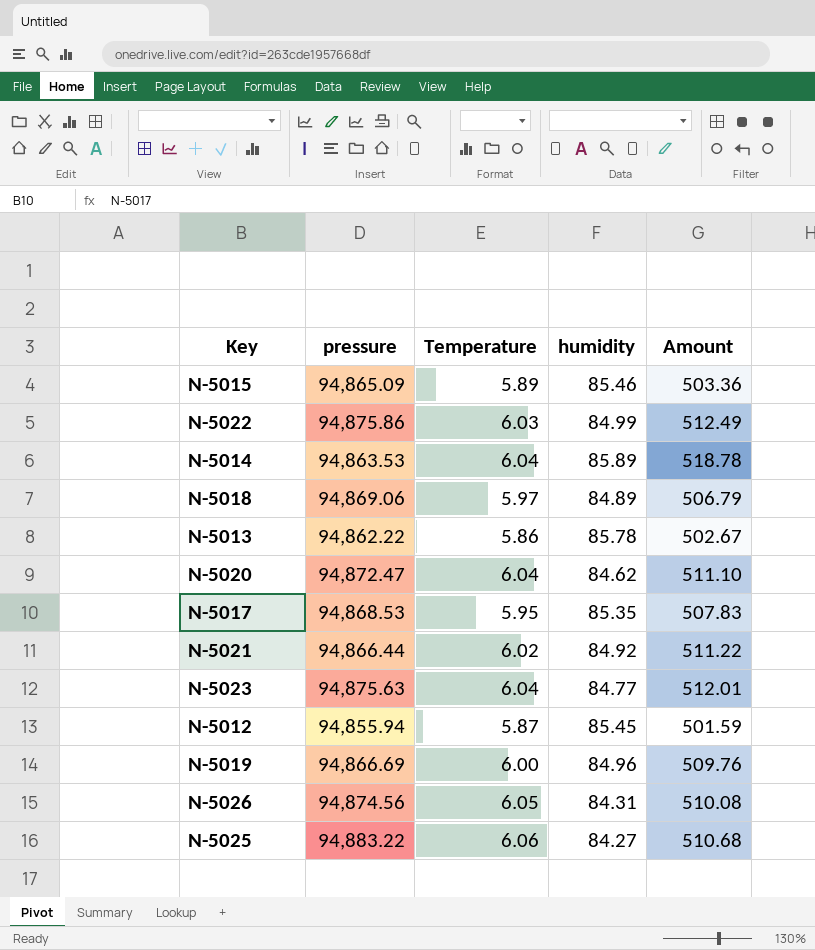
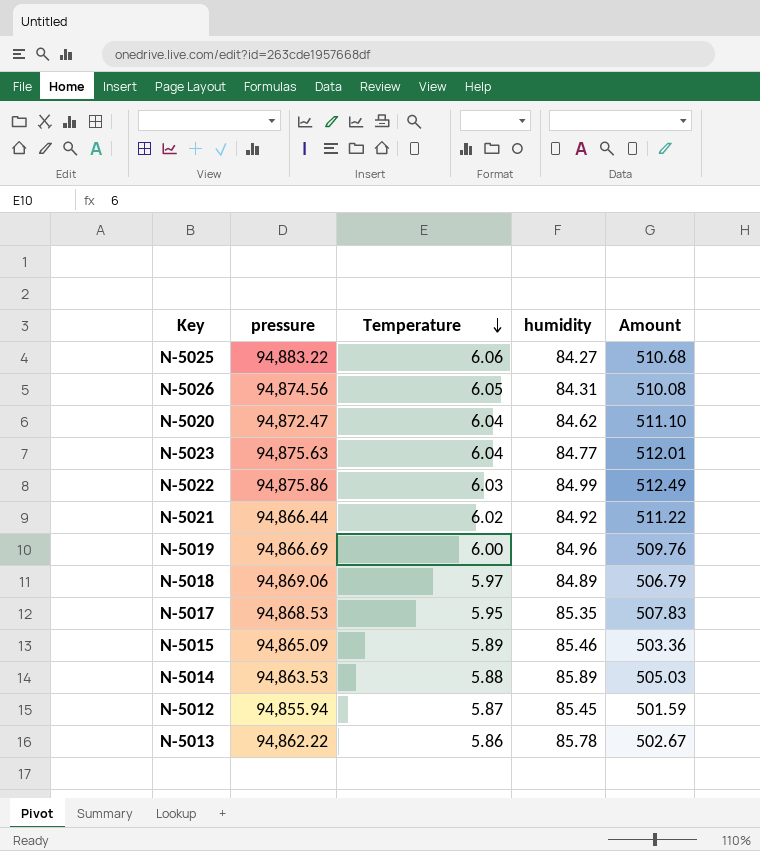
row order: none -> Temperature descending
N-5014 | Temperature: 6.04 -> 5.88
N-5014 | Amount: 518.78 -> 505.03

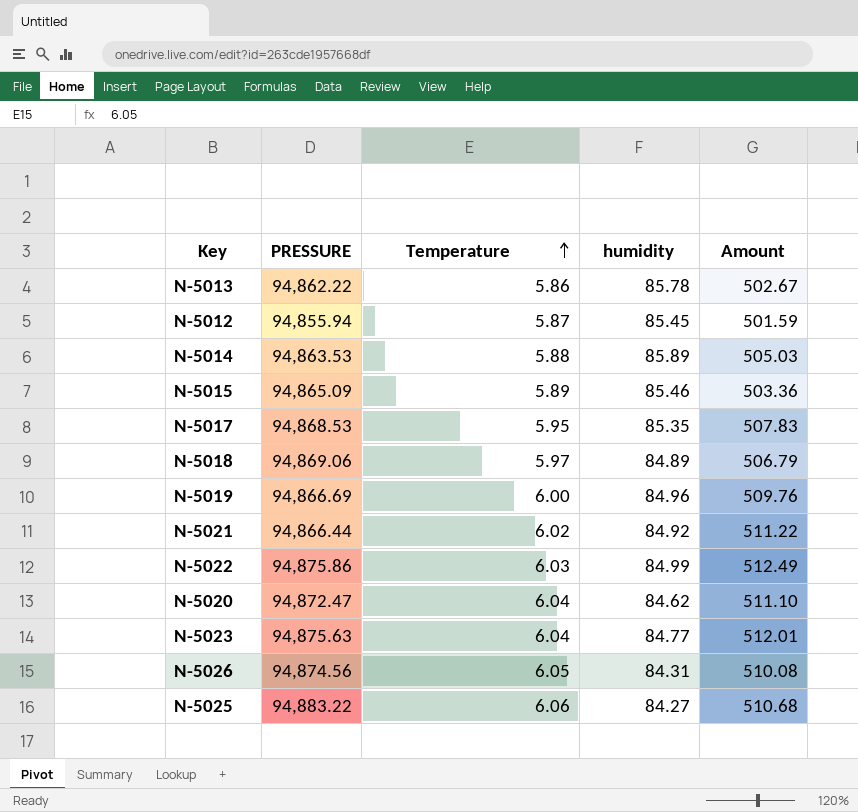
row order: Temperature descending -> Temperature ascending
column name: pressure -> PRESSURE

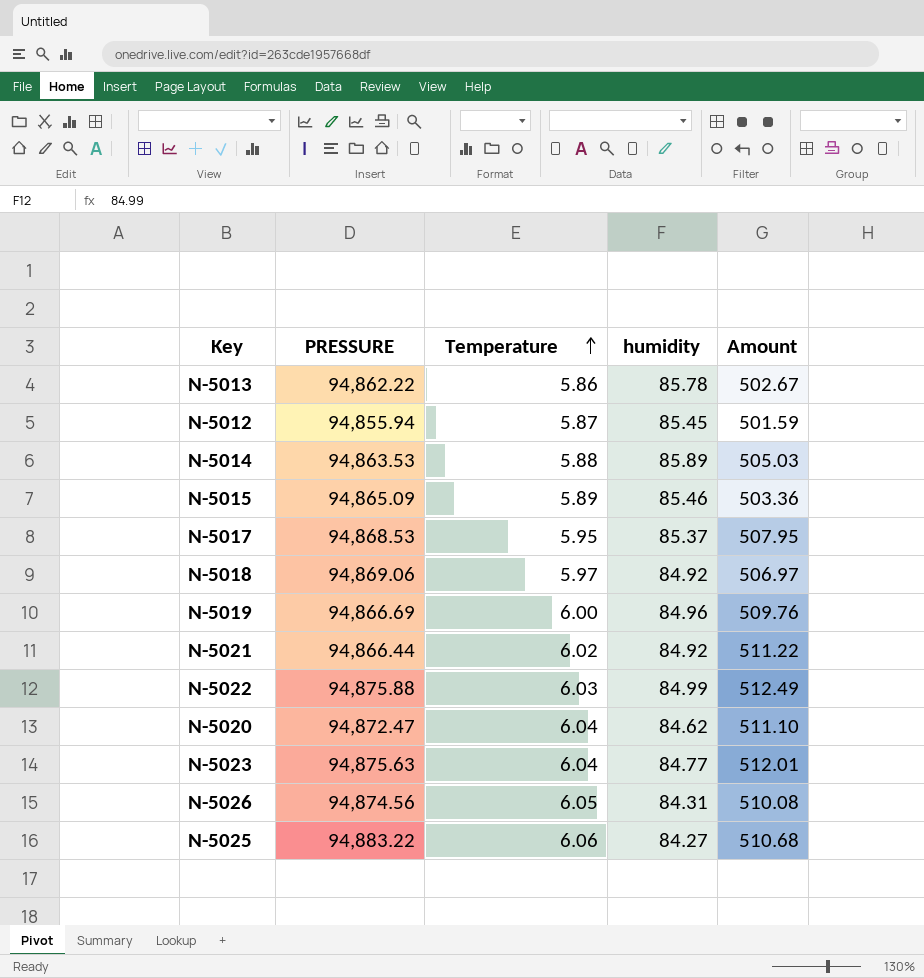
N-5017 | humidity: 85.35 -> 85.37
N-5017 | Amount: 507.83 -> 507.95
N-5018 | humidity: 84.89 -> 84.92
N-5018 | Amount: 506.79 -> 506.97
N-5022 | PRESSURE: 94,875.86 -> 94,875.88

